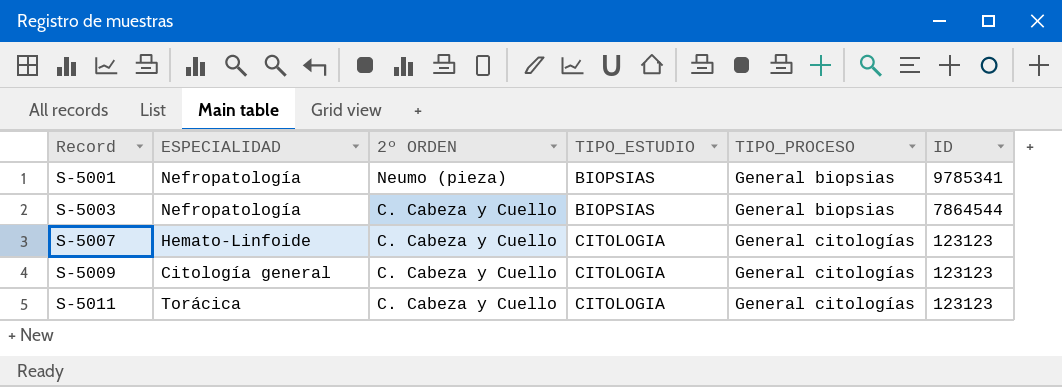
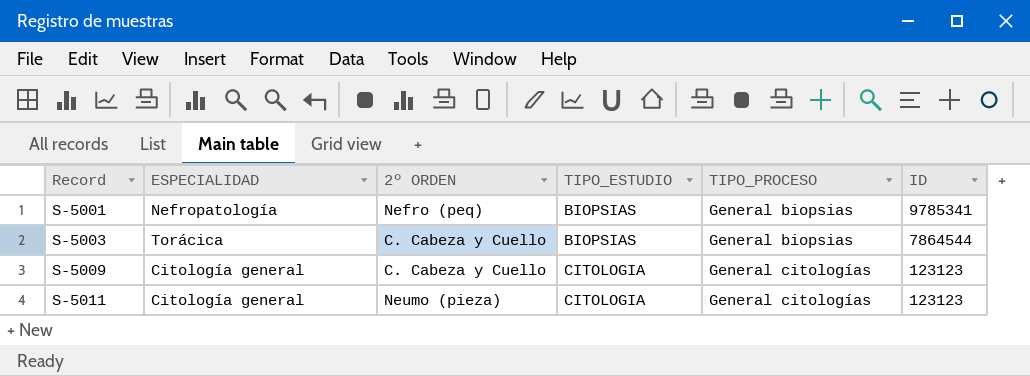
row S-5007: Hemato-Linfoide | C. Cabeza y Cuello | CITOLOGIA | General citologías | 123123 -> none
S-5001 | 2º ORDEN: Neumo (pieza) -> Nefro (peq)
S-5003 | ESPECIALIDAD: Nefropatología -> Torácica
S-5011 | ESPECIALIDAD: Torácica -> Citología general
S-5011 | 2º ORDEN: C. Cabeza y Cuello -> Neumo (pieza)

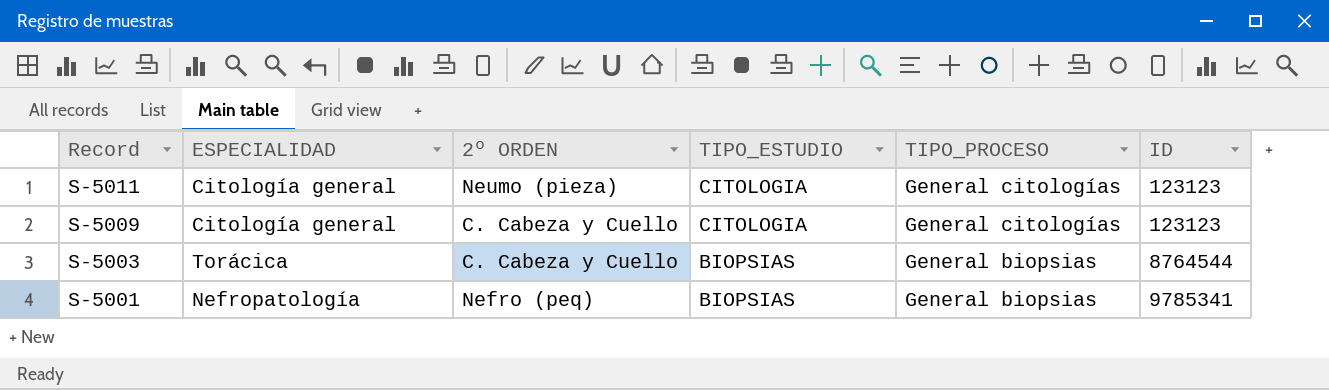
row order: Record ascending -> Record descending
S-5003 | ID: 7864544 -> 8764544

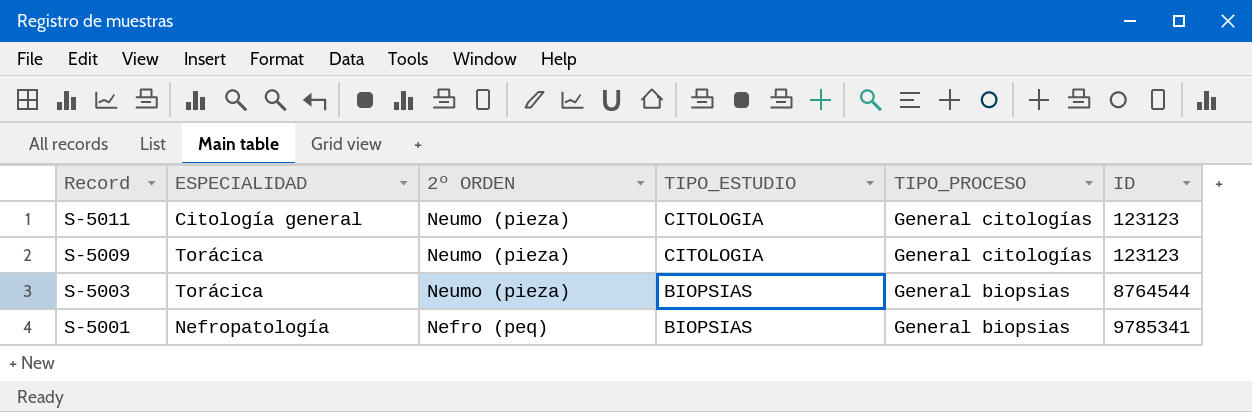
S-5009 | ESPECIALIDAD: Citología general -> Torácica
S-5009 | 2º ORDEN: C. Cabeza y Cuello -> Neumo (pieza)
S-5003 | 2º ORDEN: C. Cabeza y Cuello -> Neumo (pieza)

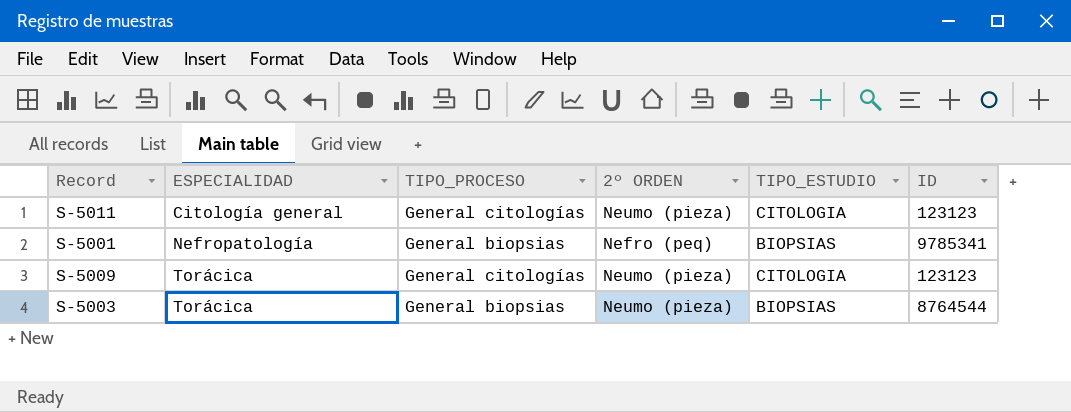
row order: Record descending -> ESPECIALIDAD ascending
column TIPO_PROCESO | position: 5 -> 3

